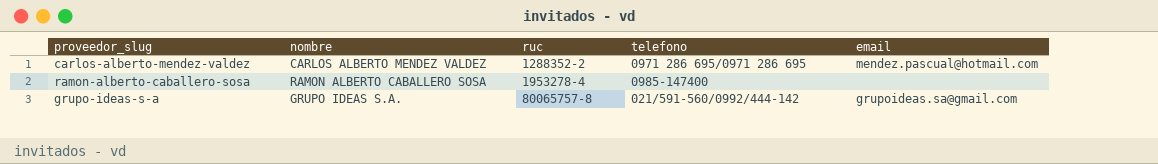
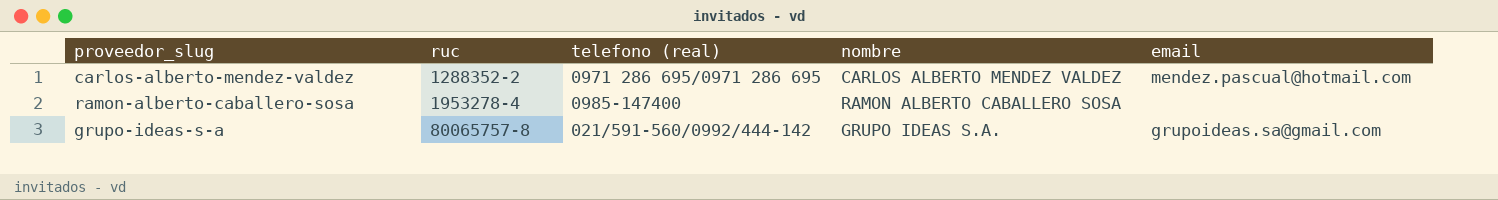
column name: telefono -> telefono (real)
column nombre | position: 2 -> 4

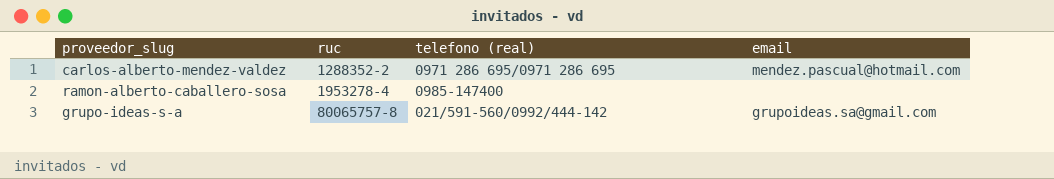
column nombre | position: 4 -> none

